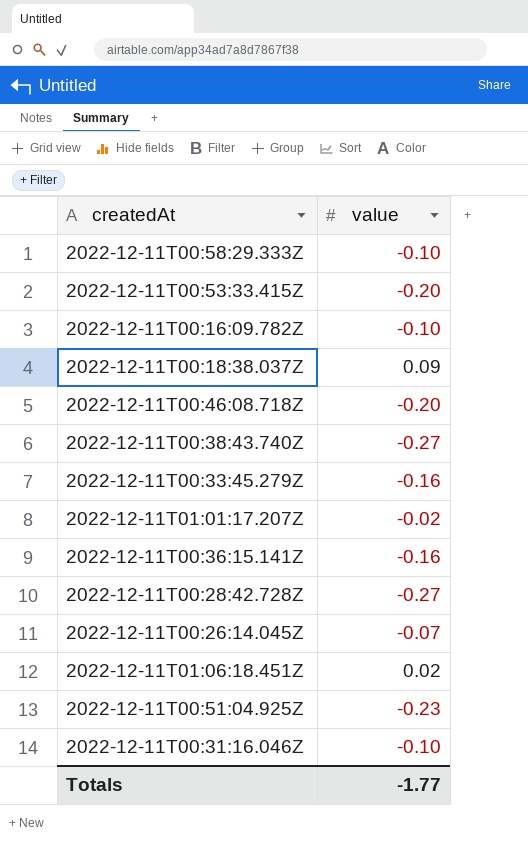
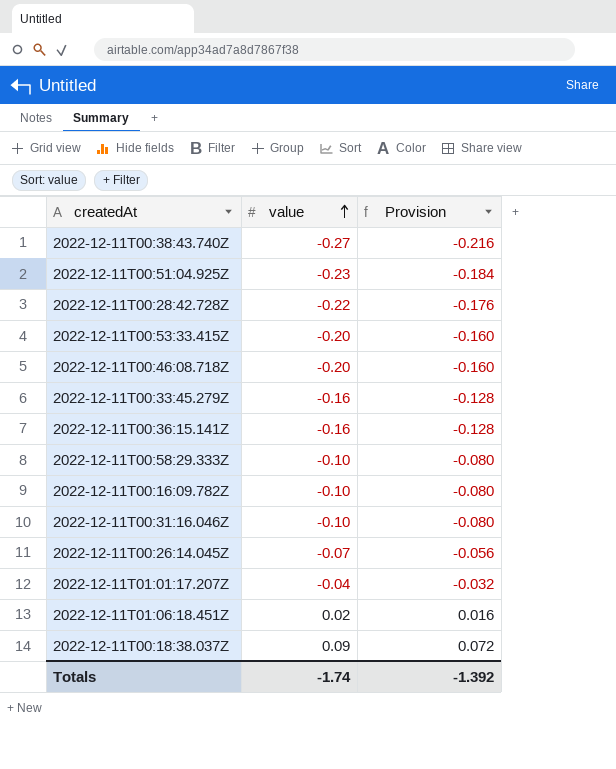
row order: none -> value ascending
column Provision | formula: none -> [value] * 0.8
2022-12-11T00:28:42.728Z | value: -0.27 -> -0.22
2022-12-11T01:01:17.207Z | value: -0.02 -> -0.04
Totals | value: -1.77 -> -1.74

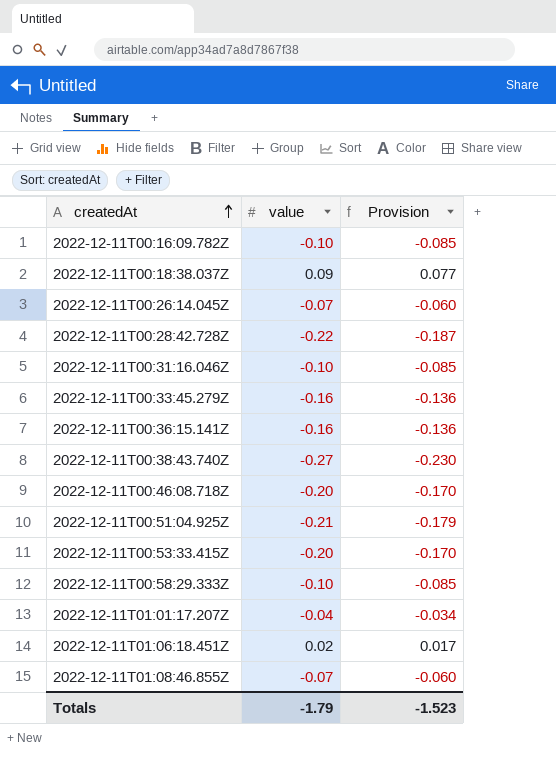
row order: value ascending -> createdAt ascending
column Provision | formula: [value] * 0.8 -> [value] * 0.85
2022-12-11T00:51:04.925Z | value: -0.23 -> -0.21
row 2022-12-11T01:08:46.855Z: none -> -0.07 | -0.060
Totals | value: -1.74 -> -1.79
Totals | Provision: -1.392 -> -1.523

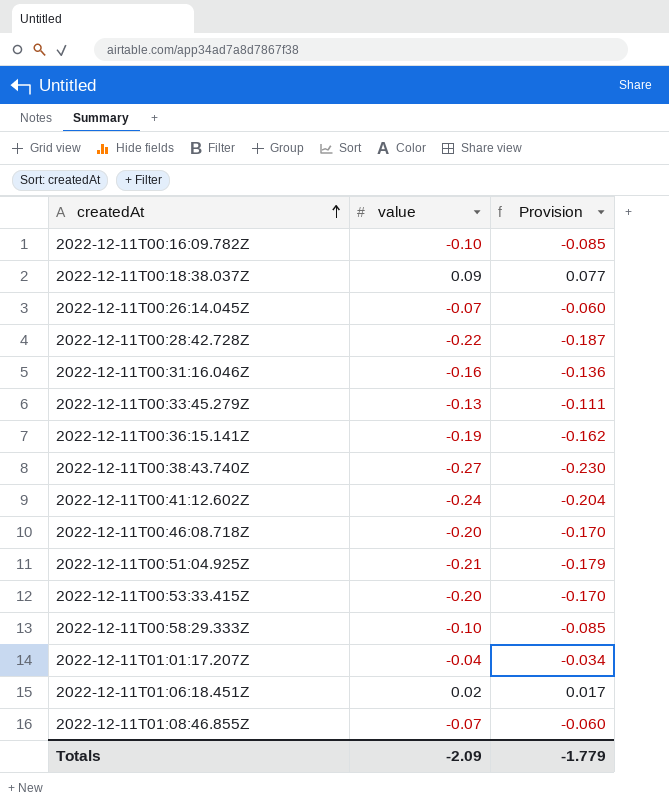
2022-12-11T00:31:16.046Z | value: -0.10 -> -0.16
2022-12-11T00:31:16.046Z | Provision: -0.085 -> -0.136
2022-12-11T00:33:45.279Z | value: -0.16 -> -0.13
2022-12-11T00:33:45.279Z | Provision: -0.136 -> -0.111
2022-12-11T00:36:15.141Z | value: -0.16 -> -0.19
2022-12-11T00:36:15.141Z | Provision: -0.136 -> -0.162
row 2022-12-11T00:41:12.602Z: none -> -0.24 | -0.204
Totals | value: -1.79 -> -2.09
Totals | Provision: -1.523 -> -1.779

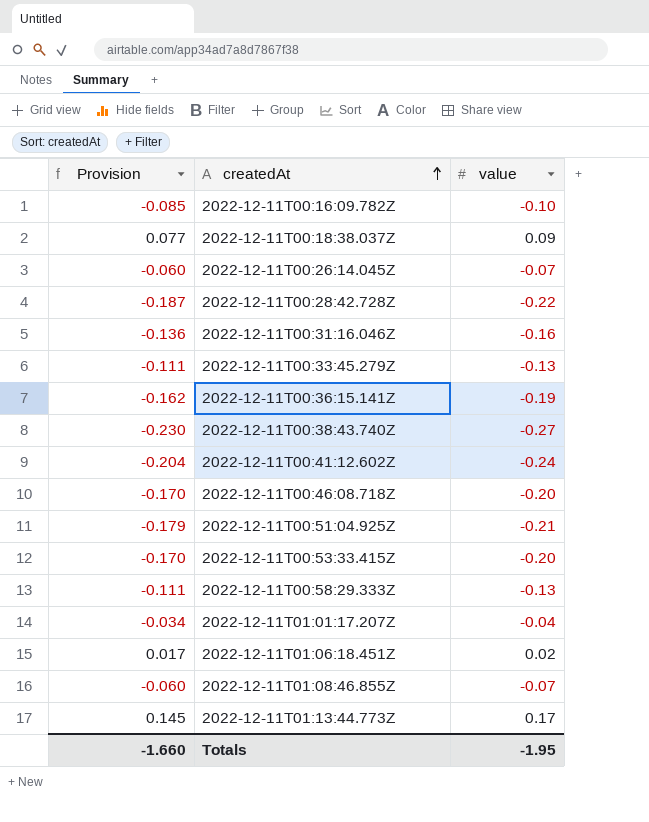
column Provision | position: 3 -> 1
2022-12-11T00:58:29.333Z | Provision: -0.085 -> -0.111
2022-12-11T00:58:29.333Z | value: -0.10 -> -0.13
row 2022-12-11T01:13:44.773Z: none -> 0.145 | 0.17
Totals | Provision: -1.779 -> -1.660
Totals | value: -2.09 -> -1.95

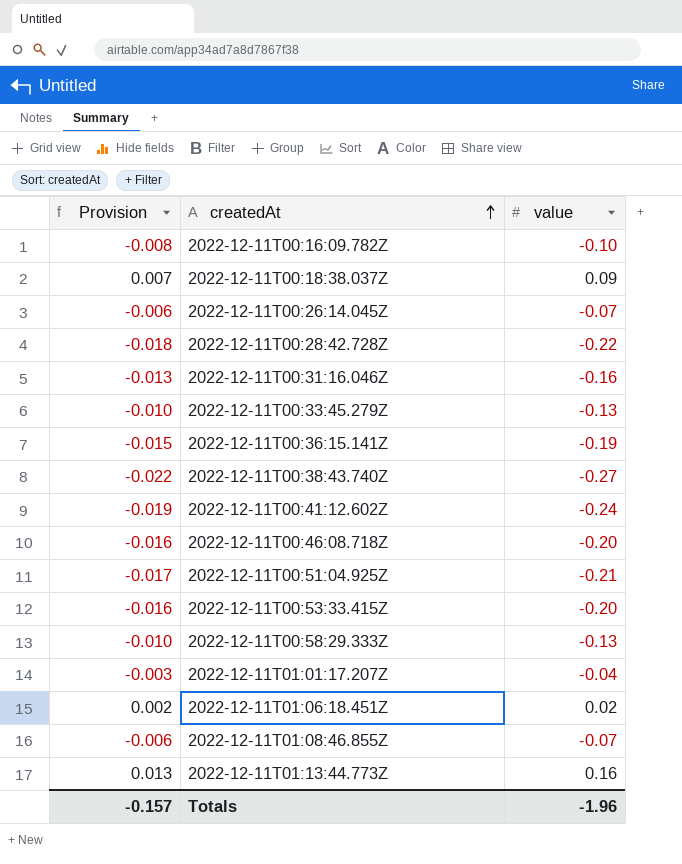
column Provision | formula: [value] * 0.85 -> [value] * 0.08
2022-12-11T01:13:44.773Z | value: 0.17 -> 0.16
Totals | Provision: -1.660 -> -0.157
Totals | value: -1.95 -> -1.96

